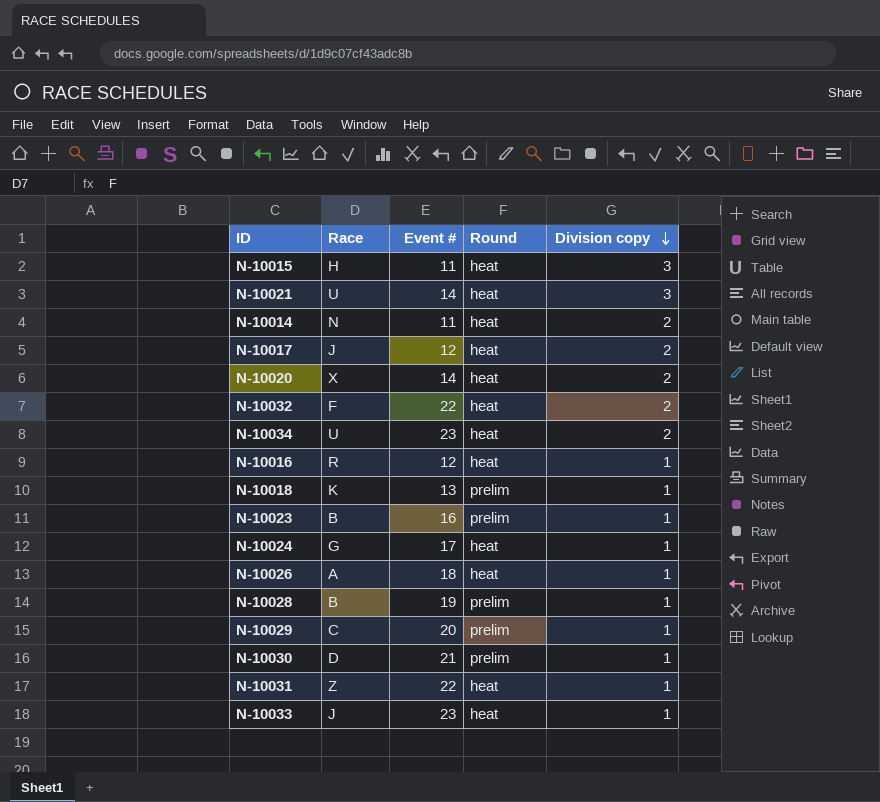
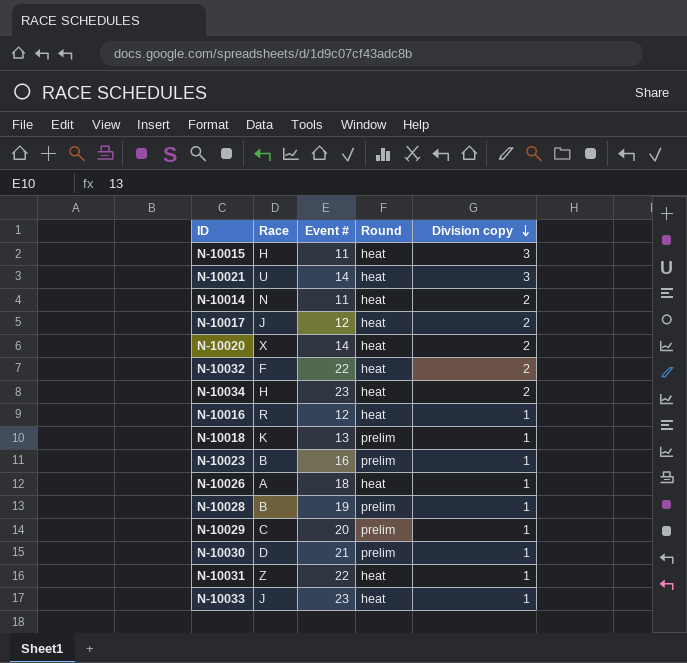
row N-10024: G | 17 | heat | 1 -> none
N-10034 | Race: U -> H

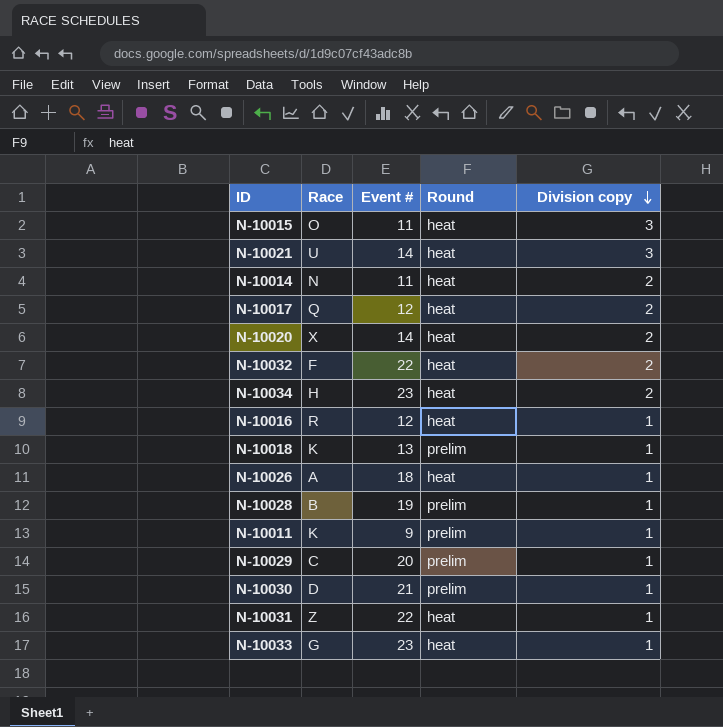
row N-10023: B | 16 | prelim | 1 -> none
N-10015 | Race: H -> O
N-10017 | Race: J -> Q
row N-10011: none -> K | 9 | prelim | 1
N-10033 | Race: J -> G

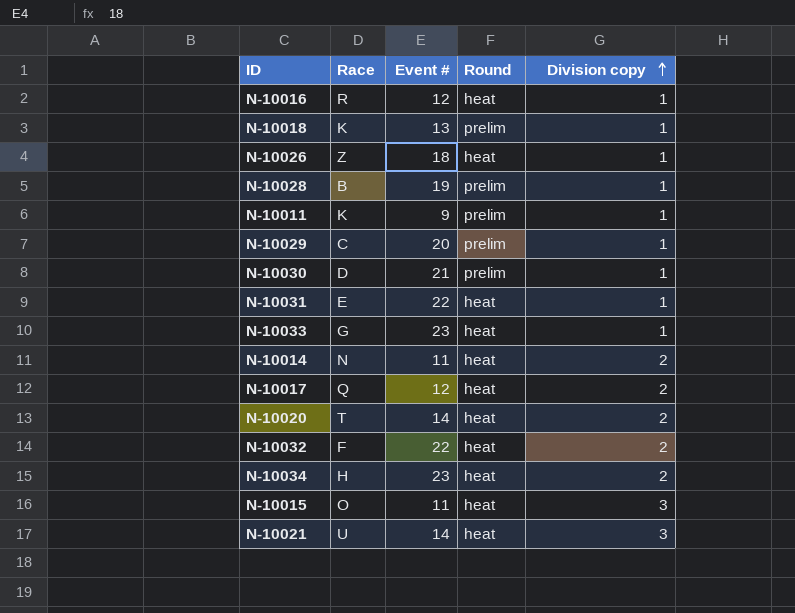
row order: Division copy descending -> Division copy ascending
N-10026 | Race: A -> Z
N-10031 | Race: Z -> E
N-10020 | Race: X -> T

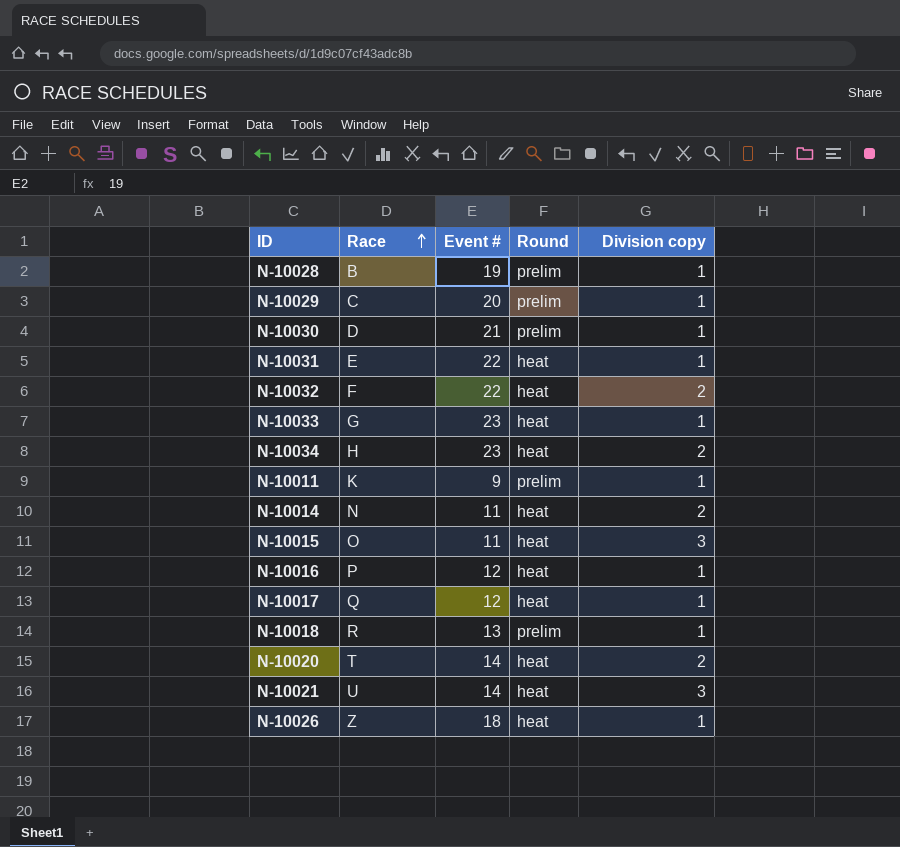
row order: Division copy ascending -> Race ascending
N-10016 | Race: R -> P
N-10017 | Division copy: 2 -> 1
N-10018 | Race: K -> R

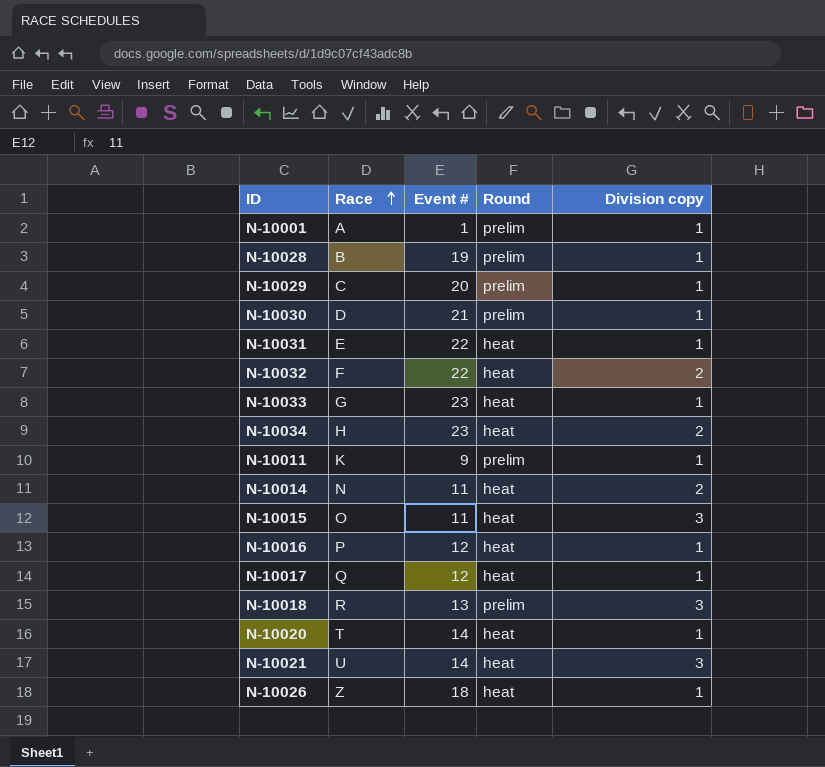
row N-10001: none -> A | 1 | prelim | 1
N-10018 | Division copy: 1 -> 3
N-10020 | Division copy: 2 -> 1

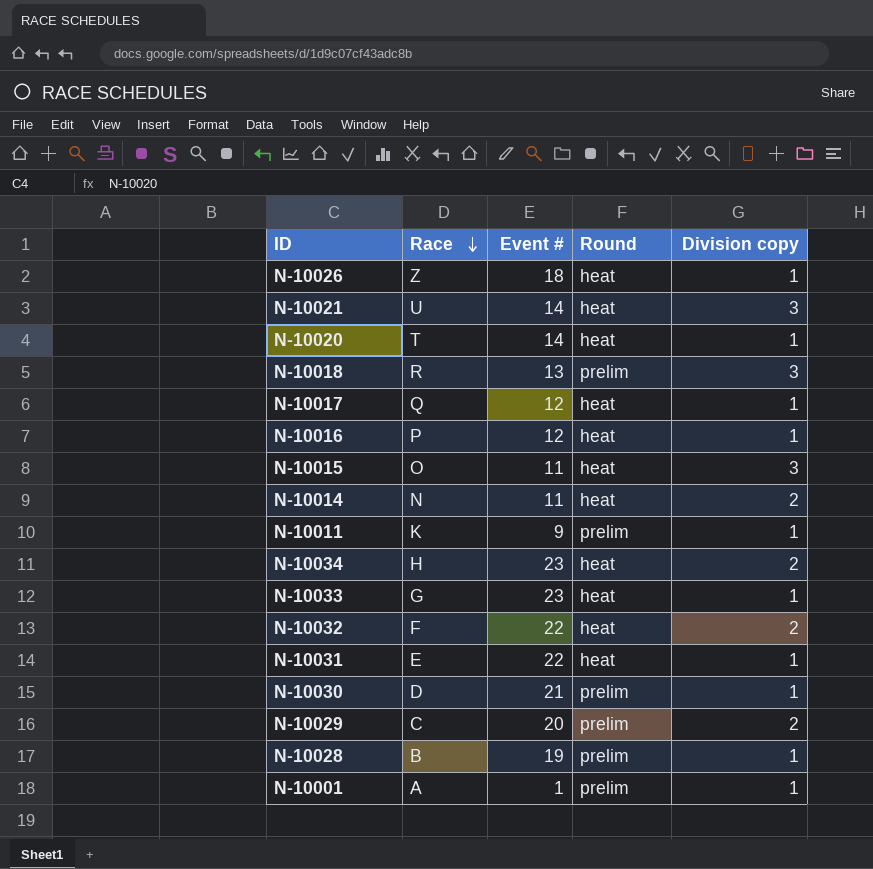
row order: Race ascending -> Race descending
N-10029 | Division copy: 1 -> 2

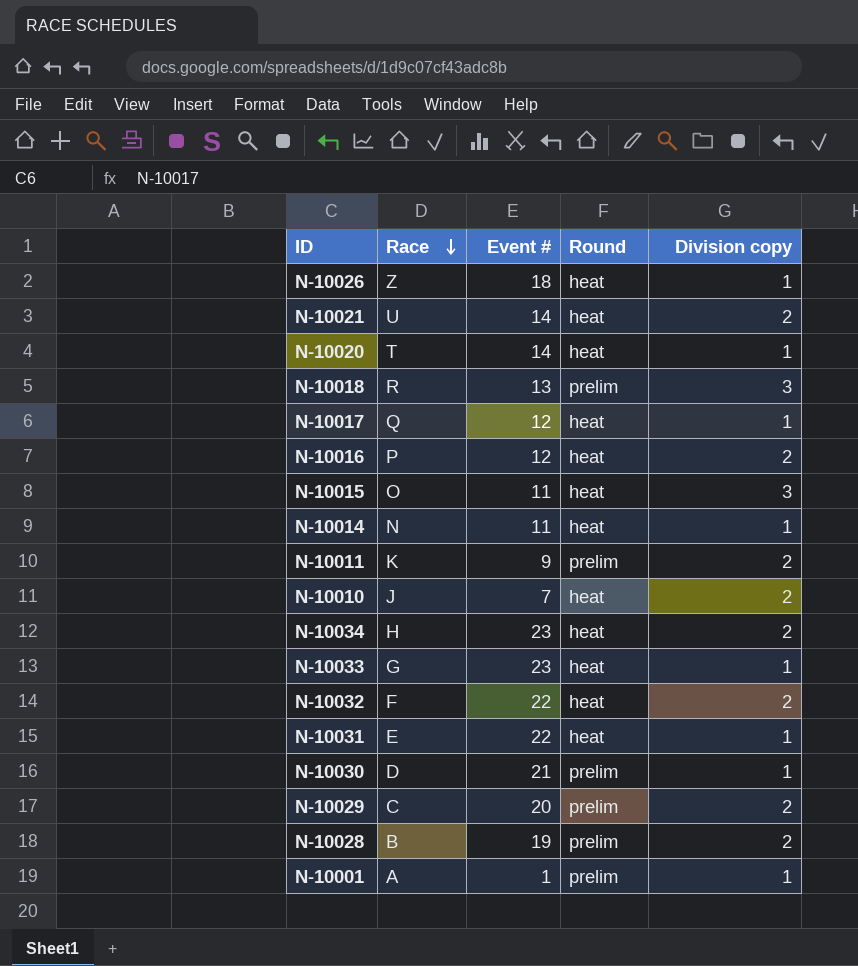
N-10021 | Division copy: 3 -> 2
N-10016 | Division copy: 1 -> 2
N-10014 | Division copy: 2 -> 1
N-10011 | Division copy: 1 -> 2
row N-10010: none -> J | 7 | heat | 2
N-10028 | Division copy: 1 -> 2

